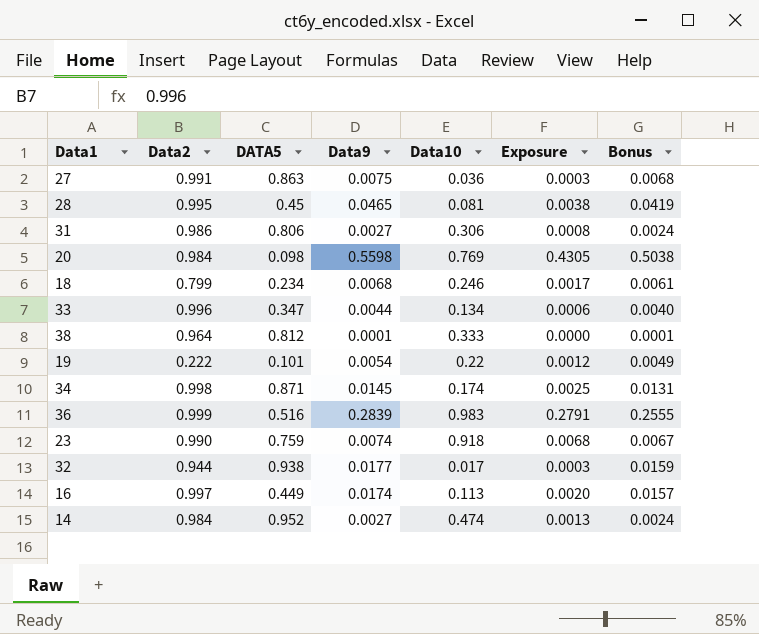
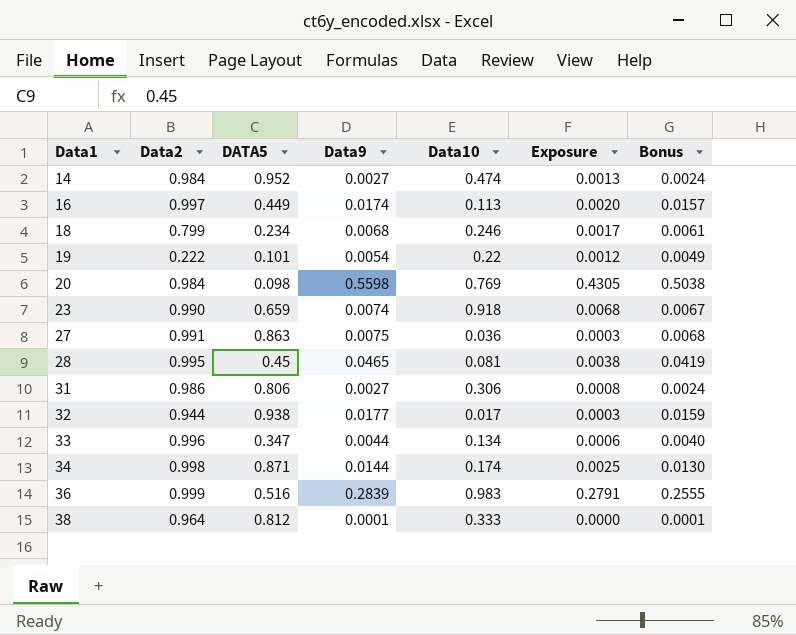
row order: none -> Data1 ascending
23 | DATA5: 0.759 -> 0.659
34 | Data9: 0.0145 -> 0.0144
34 | Bonus: 0.0131 -> 0.0130

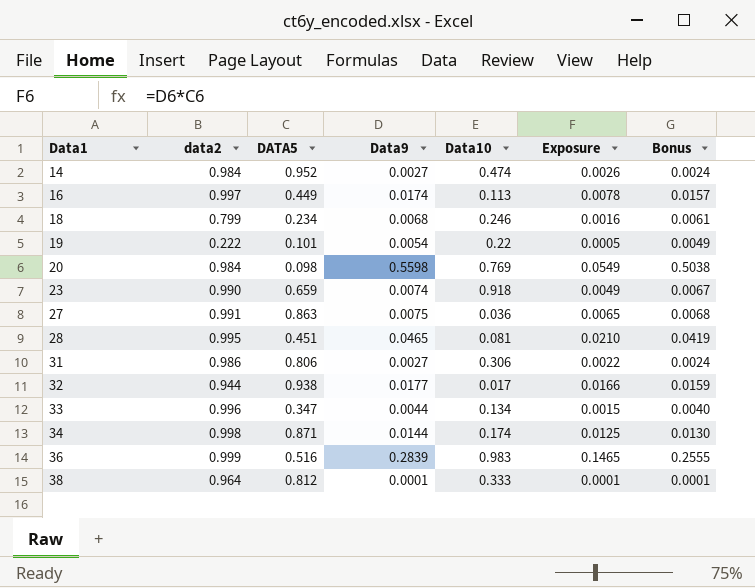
column name: Data2 -> data2
column Exposure | formula: [Data9] * [Data10] -> [DATA5] * [Data9]
28 | DATA5: 0.45 -> 0.451

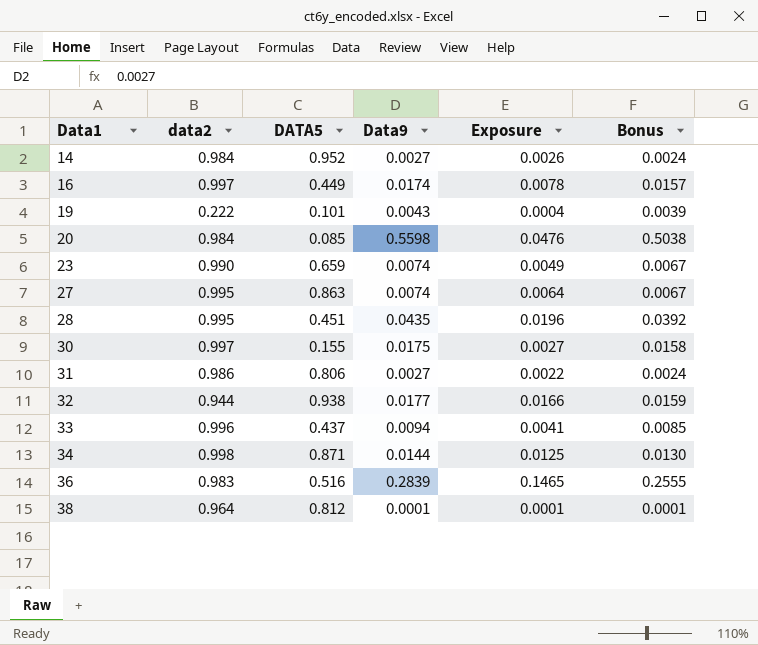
column Data10 | position: 5 -> none
row 18: 0.799 | 0.234 | 0.0068 | 0.246 | 0.0016 | 0.0061 -> none
19 | Data9: 0.0054 -> 0.0043
19 | Exposure: 0.0005 -> 0.0004
19 | Bonus: 0.0049 -> 0.0039
20 | DATA5: 0.098 -> 0.085
20 | Exposure: 0.0549 -> 0.0476
27 | data2: 0.991 -> 0.995
27 | Data9: 0.0075 -> 0.0074
27 | Exposure: 0.0065 -> 0.0064
27 | Bonus: 0.0068 -> 0.0067
28 | Data9: 0.0465 -> 0.0435
28 | Exposure: 0.0210 -> 0.0196
28 | Bonus: 0.0419 -> 0.0392
row 30: none -> 0.997 | 0.155 | 0.0175 | 0.0027 | 0.0158
33 | DATA5: 0.347 -> 0.437
33 | Data9: 0.0044 -> 0.0094
33 | Exposure: 0.0015 -> 0.0041
33 | Bonus: 0.0040 -> 0.0085
36 | data2: 0.999 -> 0.983

